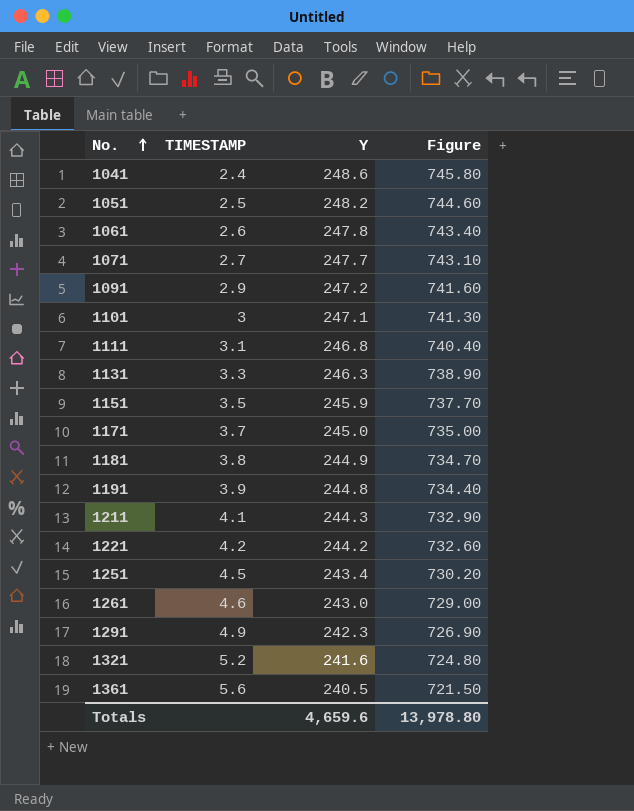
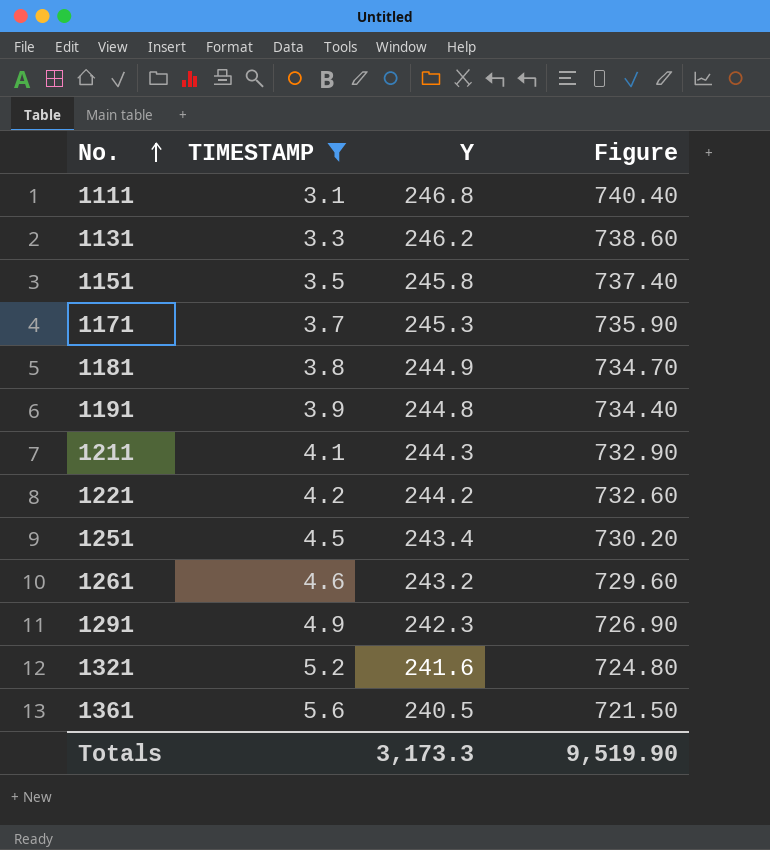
filter: none -> TIMESTAMP >= 3.1
1131 | Y: 246.3 -> 246.2
1131 | Figure: 738.90 -> 738.60
1151 | Y: 245.9 -> 245.8
1151 | Figure: 737.70 -> 737.40
1171 | Y: 245.0 -> 245.3
1171 | Figure: 735.00 -> 735.90
1261 | Y: 243.0 -> 243.2
1261 | Figure: 729.00 -> 729.60
Totals | Y: 4,659.6 -> 3,173.3
Totals | Figure: 13,978.80 -> 9,519.90

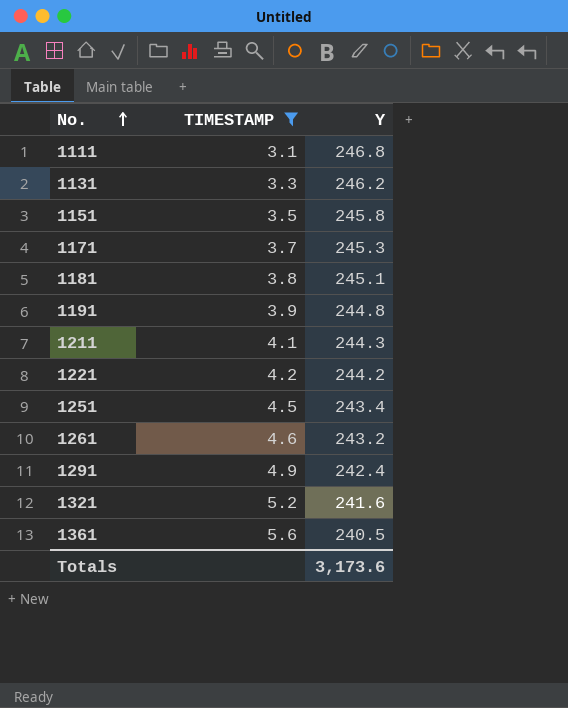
column Figure | formula: [Y] * 3 -> none
1181 | Y: 244.9 -> 245.1
1291 | Y: 242.3 -> 242.4
Totals | Y: 3,173.3 -> 3,173.6

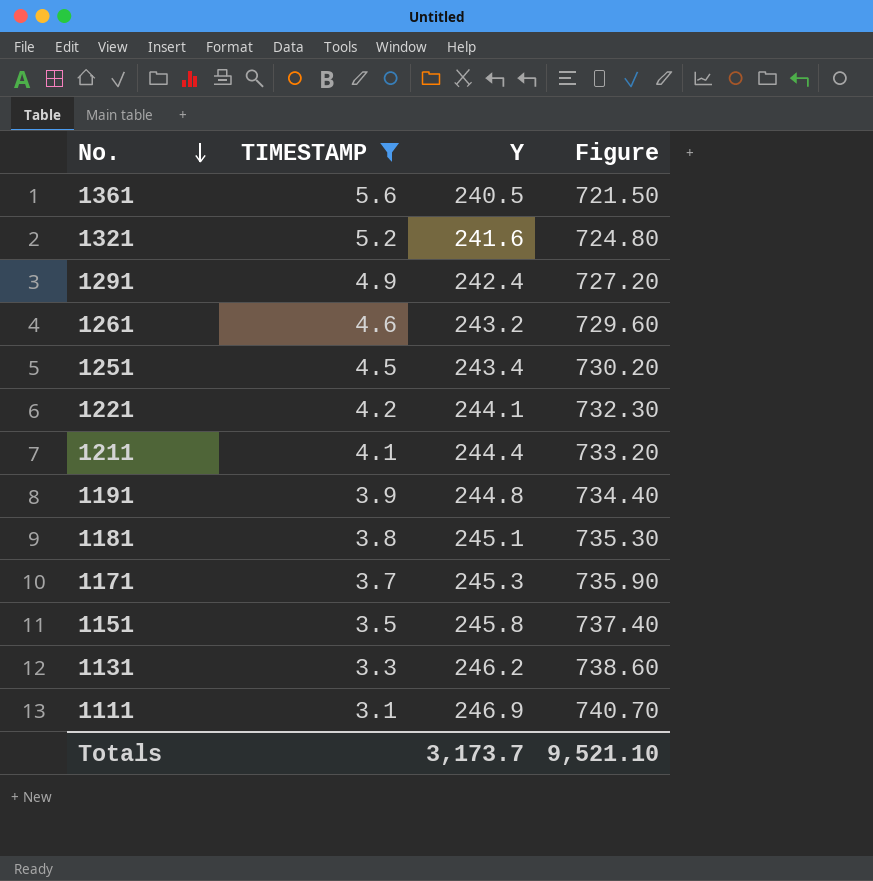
row order: No. ascending -> No. descending
column Figure | formula: none -> [Y] * 3
1221 | Y: 244.2 -> 244.1
1211 | Y: 244.3 -> 244.4
1111 | Y: 246.8 -> 246.9
Totals | Y: 3,173.6 -> 3,173.7

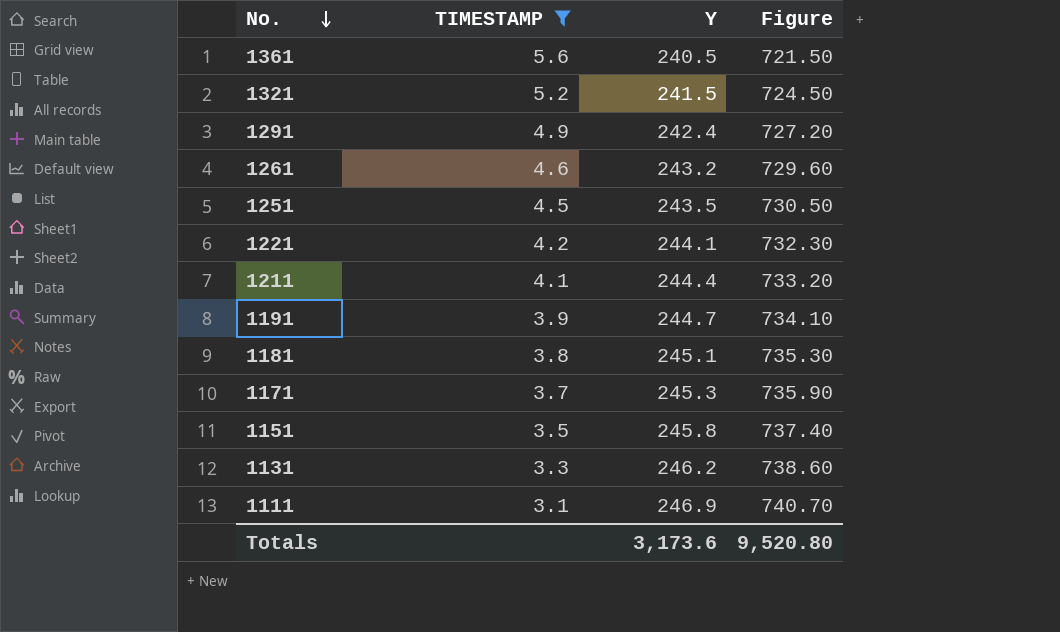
1321 | Y: 241.6 -> 241.5
1321 | Figure: 724.80 -> 724.50
1251 | Y: 243.4 -> 243.5
1251 | Figure: 730.20 -> 730.50
1191 | Y: 244.8 -> 244.7
1191 | Figure: 734.40 -> 734.10
Totals | Y: 3,173.7 -> 3,173.6
Totals | Figure: 9,521.10 -> 9,520.80

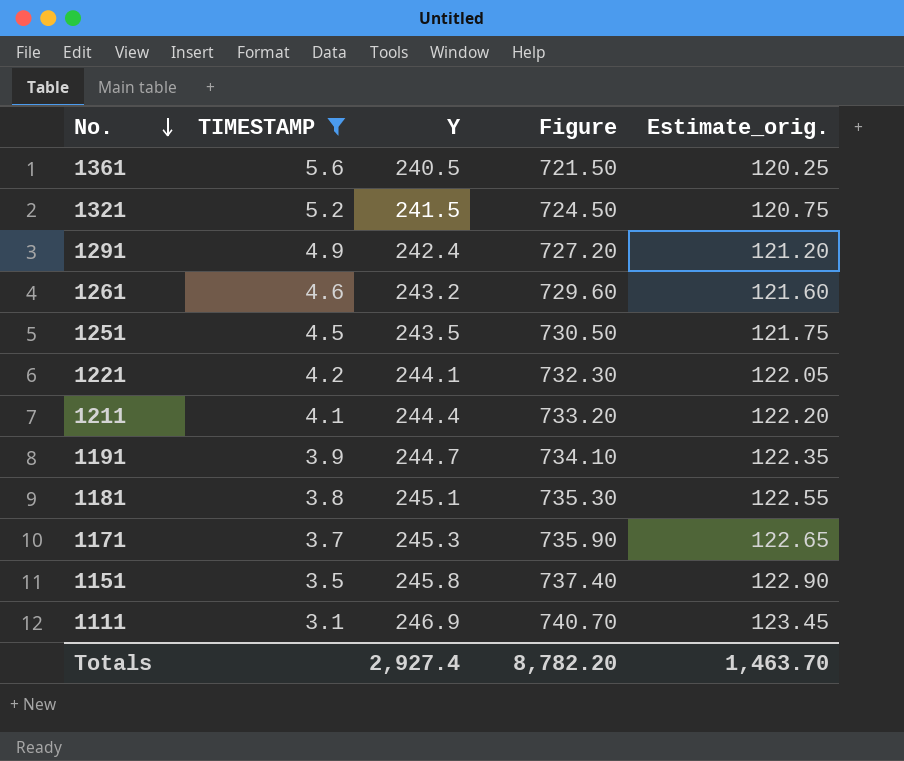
column Estimate_orig. | formula: none -> [Y] * 0.5
row 1131: 3.3 | 246.2 | 738.60 -> none
Totals | Y: 3,173.6 -> 2,927.4
Totals | Figure: 9,520.80 -> 8,782.20

